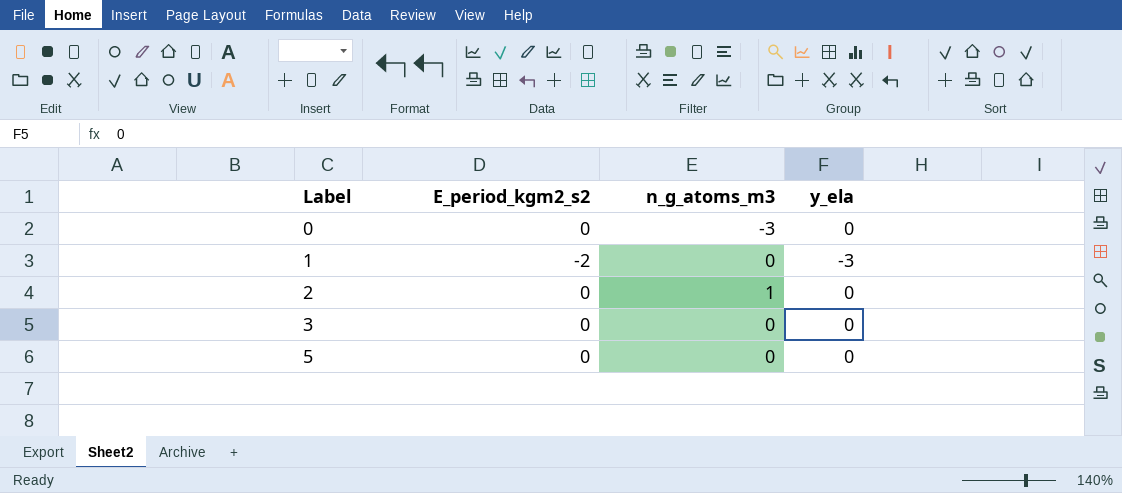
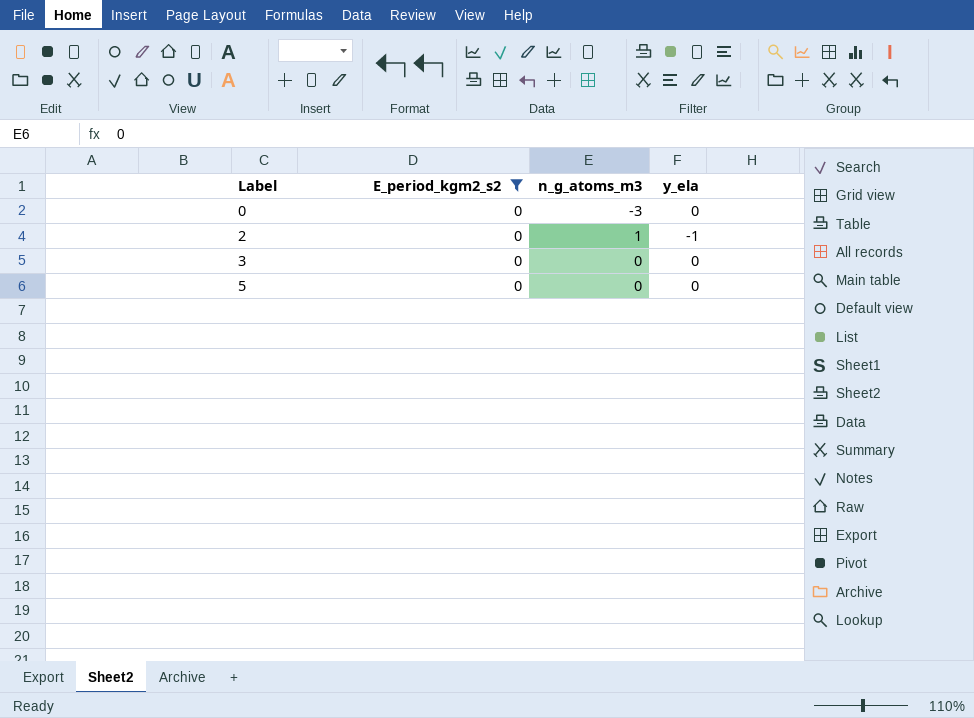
filter: none -> E_period_kgm2_s2 = 0
2 | y_ela: 0 -> -1

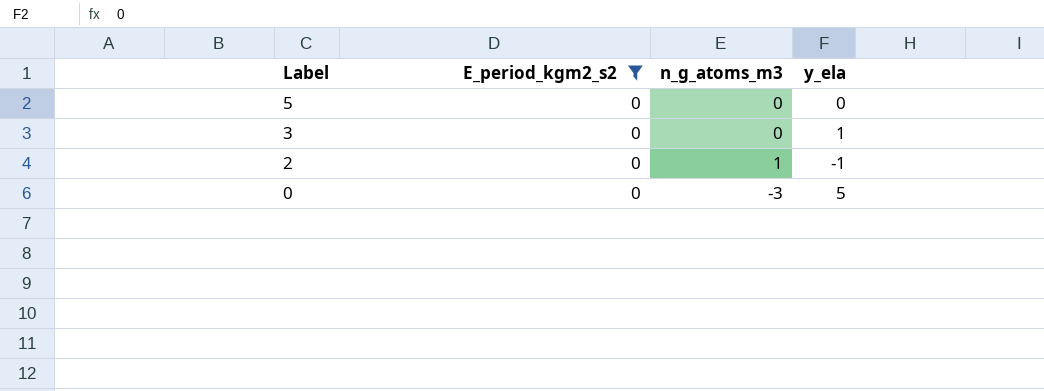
row order: Label ascending -> Label descending
3 | y_ela: 0 -> 1
0 | y_ela: 0 -> 5

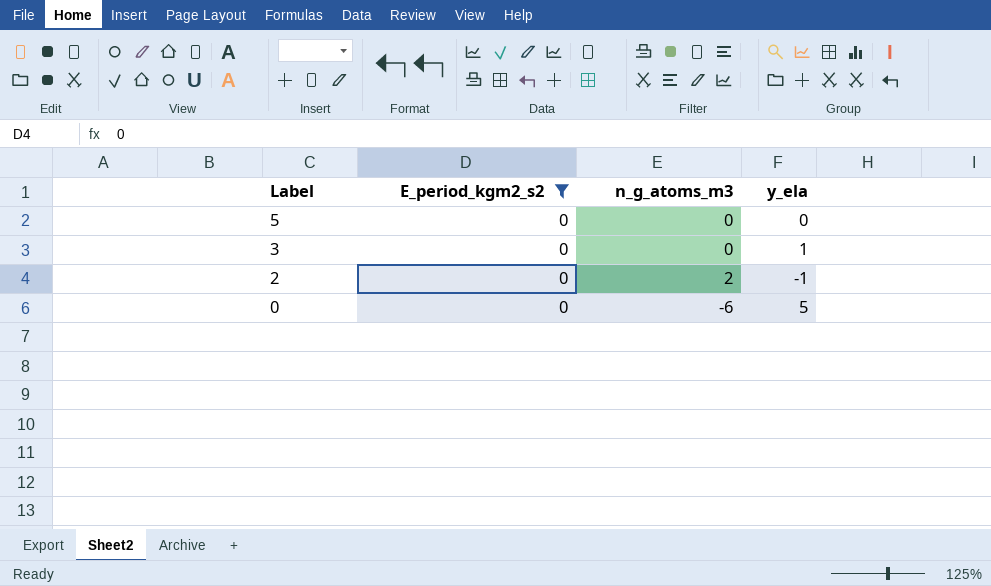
2 | n_g_atoms_m3: 1 -> 2
0 | n_g_atoms_m3: -3 -> -6

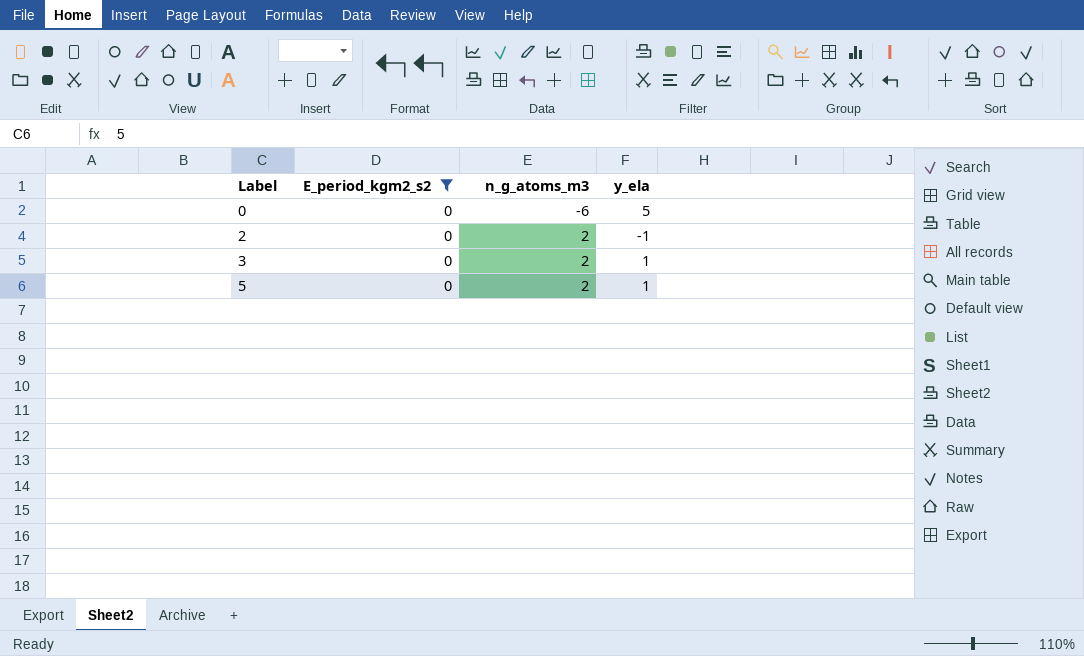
row order: Label descending -> Label ascending
3 | n_g_atoms_m3: 0 -> 2
5 | n_g_atoms_m3: 0 -> 2
5 | y_ela: 0 -> 1

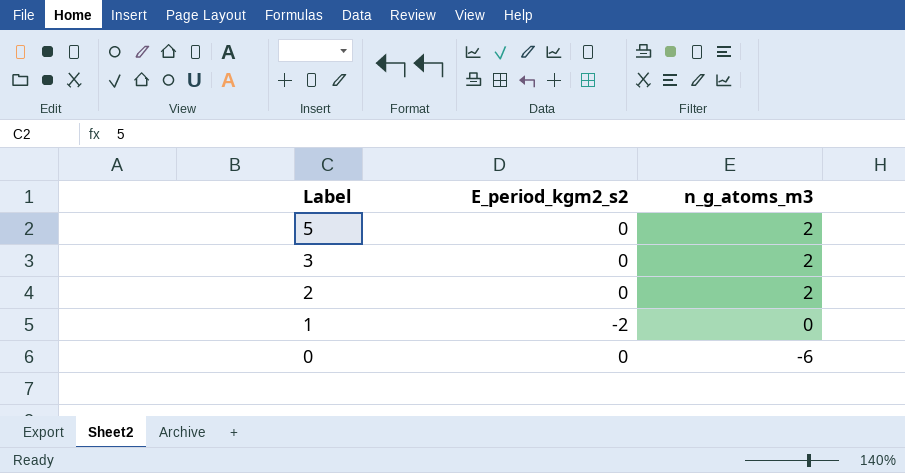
filter: E_period_kgm2_s2 = 0 -> none
row order: Label ascending -> Label descending
column y_ela | position: 4 -> none

